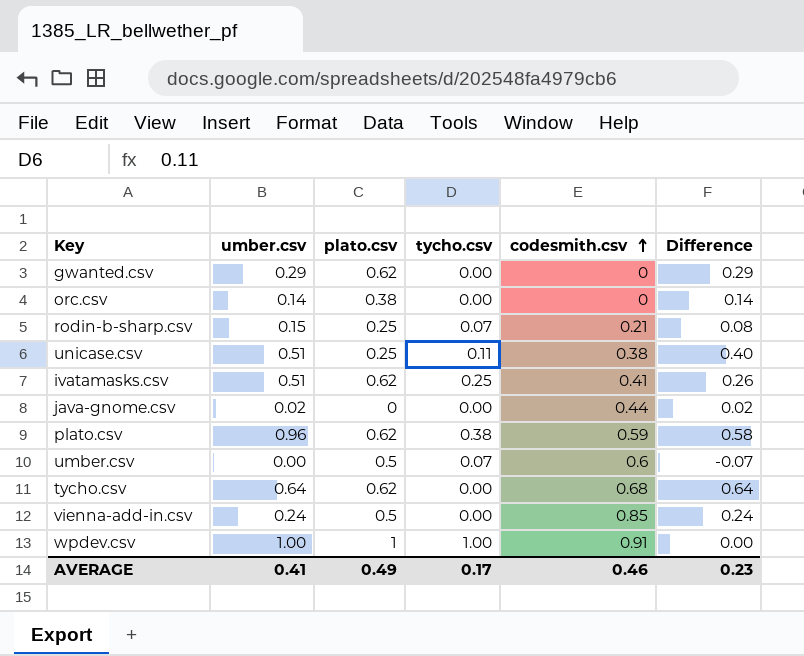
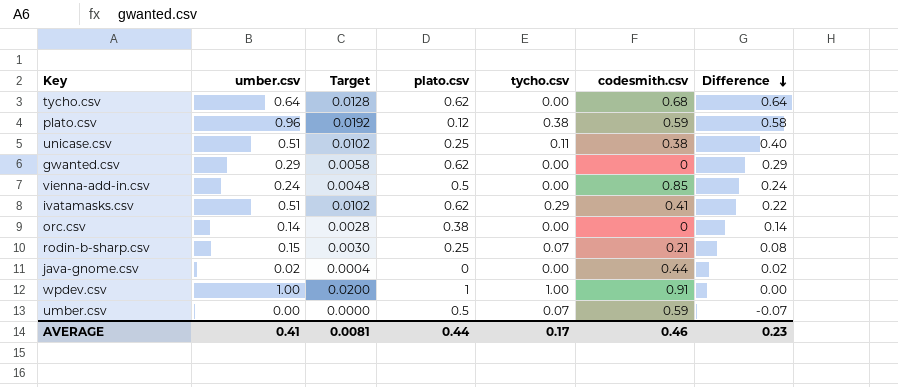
row order: codesmith.csv ascending -> Difference descending
column Target | formula: none -> [umber.csv] * 0.02
plato.csv | plato.csv: 0.62 -> 0.12
ivatamasks.csv | tycho.csv: 0.25 -> 0.29
ivatamasks.csv | Difference: 0.26 -> 0.22
umber.csv | codesmith.csv: 0.6 -> 0.59
AVERAGE | plato.csv: 0.49 -> 0.44

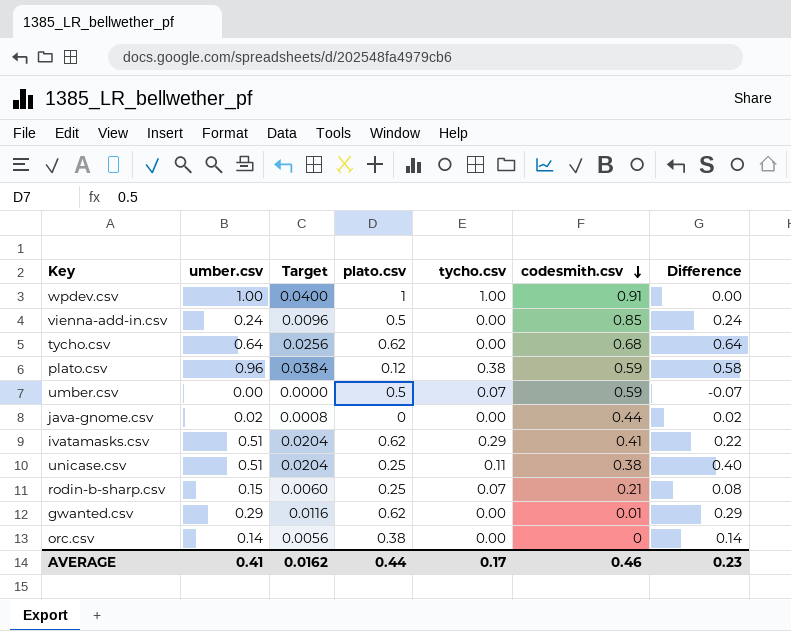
row order: Difference descending -> codesmith.csv descending
column Target | formula: [umber.csv] * 0.02 -> [umber.csv] * 0.04
gwanted.csv | codesmith.csv: 0 -> 0.01
AVERAGE | Target: 0.0081 -> 0.0162

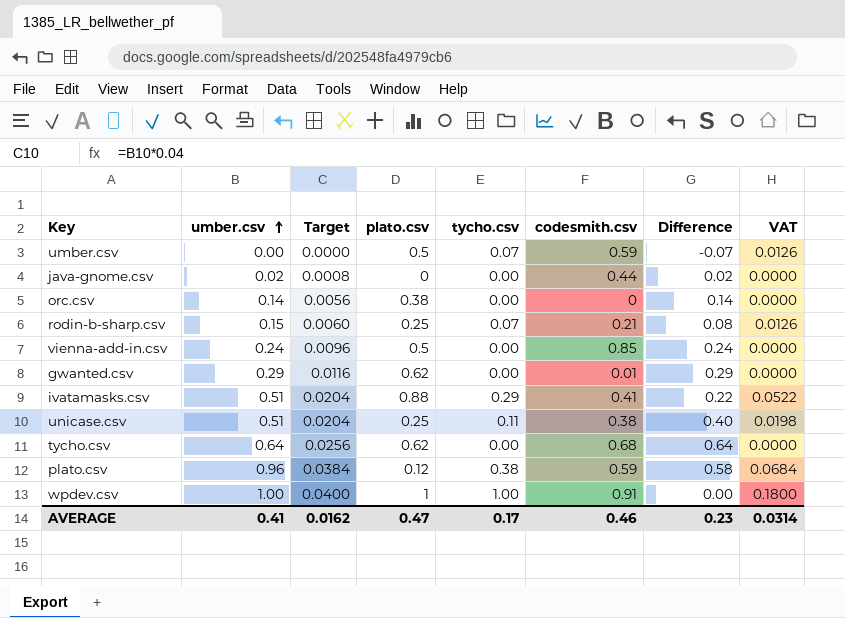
row order: codesmith.csv descending -> umber.csv ascending
column VAT | formula: none -> [tycho.csv] * 0.18
ivatamasks.csv | plato.csv: 0.62 -> 0.88
AVERAGE | plato.csv: 0.44 -> 0.47

